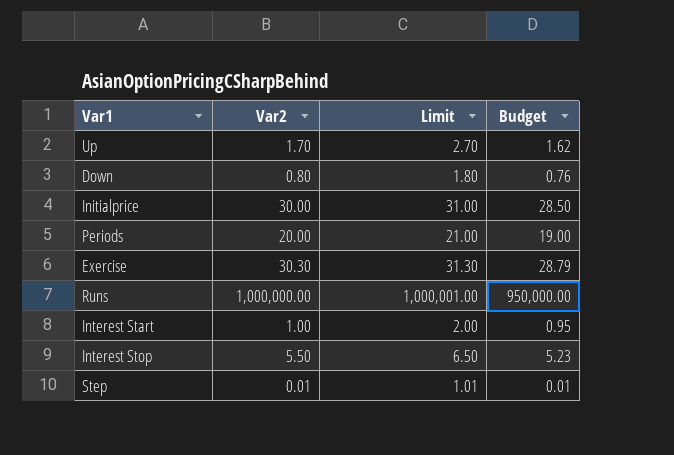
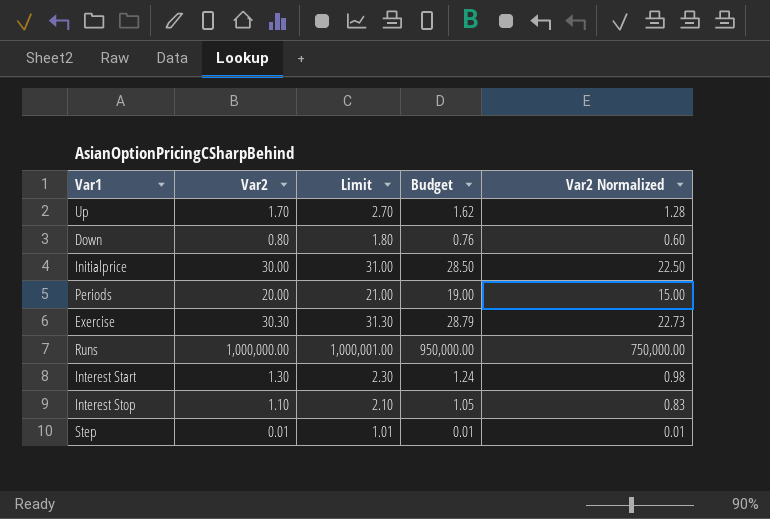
column Var2 Normalized | formula: none -> [Var2] * 0.75
Interest Start | Var2: 1.00 -> 1.30
Interest Start | Limit: 2.00 -> 2.30
Interest Start | Budget: 0.95 -> 1.24
Interest Stop | Var2: 5.50 -> 1.10
Interest Stop | Limit: 6.50 -> 2.10
Interest Stop | Budget: 5.23 -> 1.05

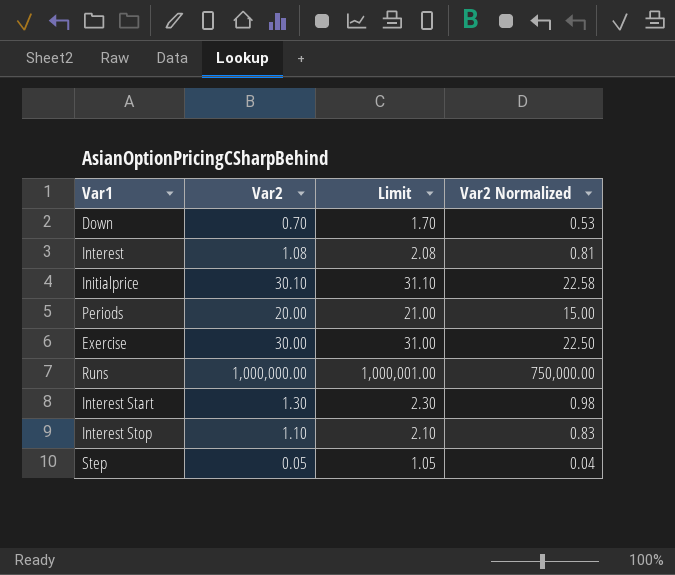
column Budget | formula: [Var2] * 0.95 -> none
row Up: 1.70 | 2.70 | 1.62 | 1.28 -> none
Down | Var2: 0.80 -> 0.70
Down | Limit: 1.80 -> 1.70
Down | Var2 Normalized: 0.60 -> 0.53
row Interest: none -> 1.08 | 2.08 | 0.81
Initialprice | Var2: 30.00 -> 30.10
Initialprice | Limit: 31.00 -> 31.10
Initialprice | Var2 Normalized: 22.50 -> 22.58
Exercise | Var2: 30.30 -> 30.00
Exercise | Limit: 31.30 -> 31.00
Exercise | Var2 Normalized: 22.73 -> 22.50
Step | Var2: 0.01 -> 0.05
Step | Limit: 1.01 -> 1.05
Step | Var2 Normalized: 0.01 -> 0.04

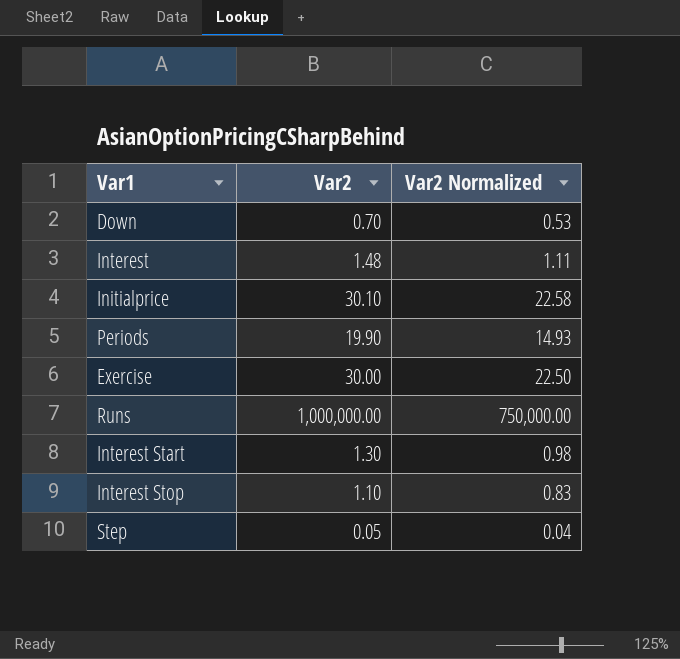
column Limit | formula: [Var2] + 1 -> none
Interest | Var2: 1.08 -> 1.48
Interest | Var2 Normalized: 0.81 -> 1.11
Periods | Var2: 20.00 -> 19.90
Periods | Var2 Normalized: 15.00 -> 14.93

